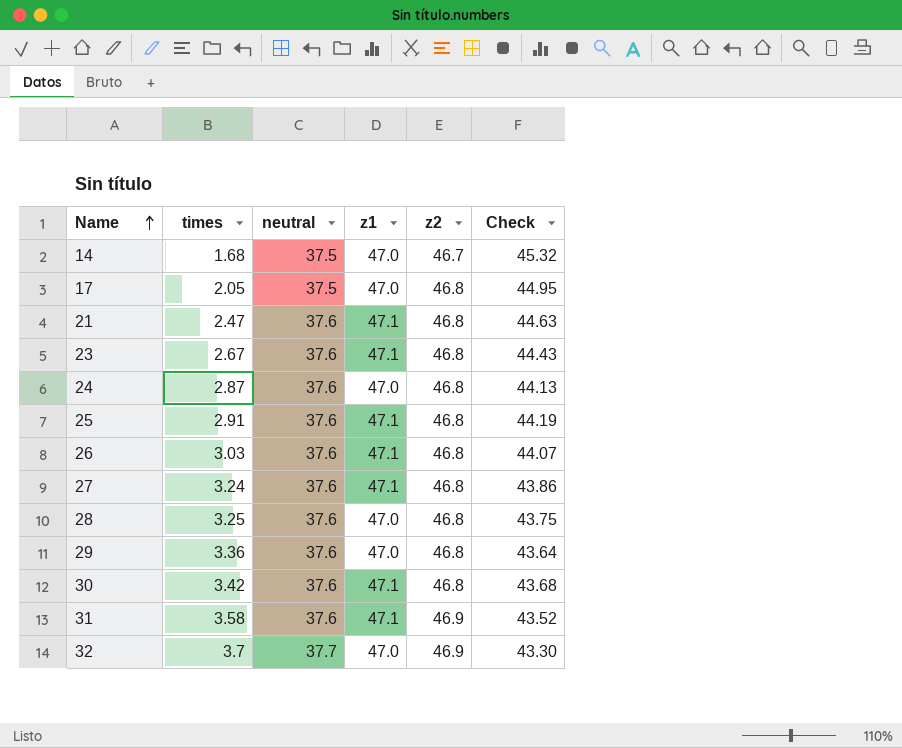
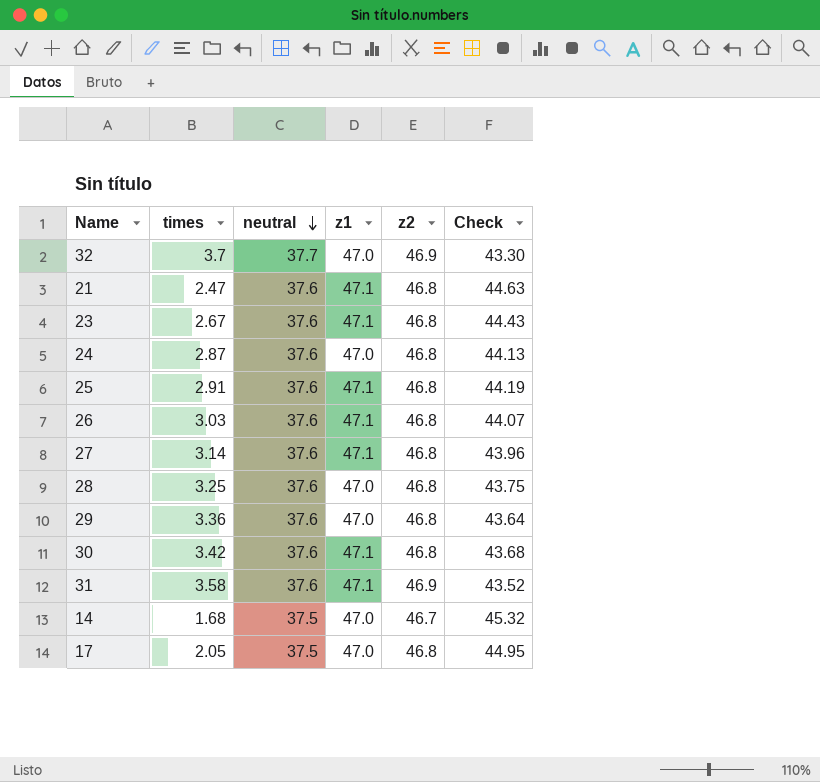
row order: Name ascending -> neutral descending
27 | times: 3.24 -> 3.14
27 | Check: 43.86 -> 43.96

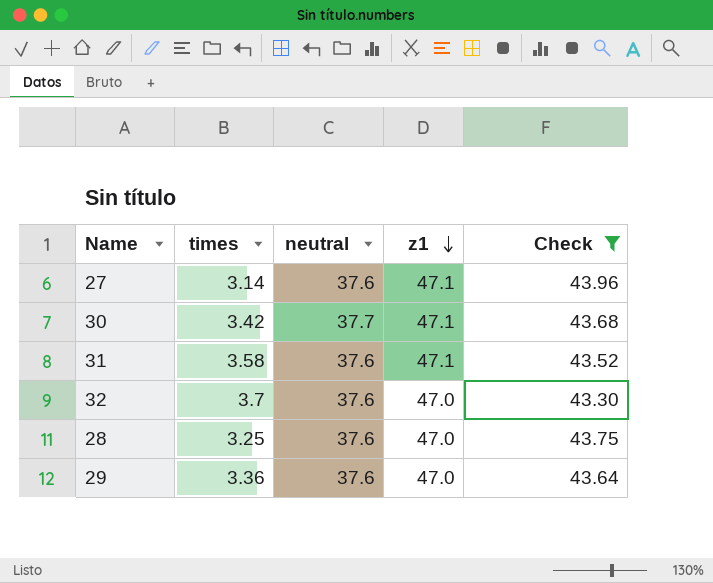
filter: none -> Check <= 43.96
row order: neutral descending -> z1 descending
column z2 | position: 5 -> none
30 | neutral: 37.6 -> 37.7
32 | neutral: 37.7 -> 37.6

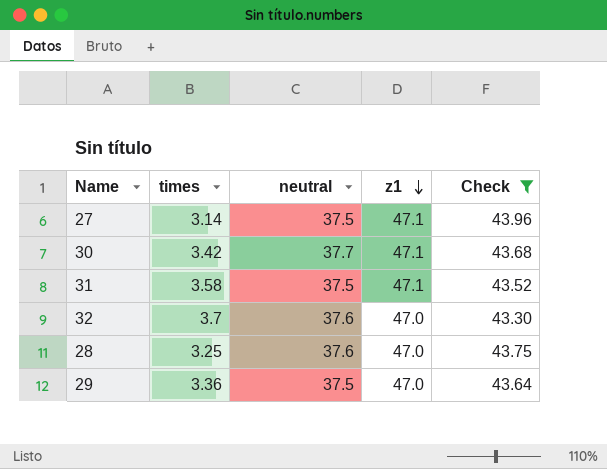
27 | neutral: 37.6 -> 37.5
31 | neutral: 37.6 -> 37.5
29 | neutral: 37.6 -> 37.5

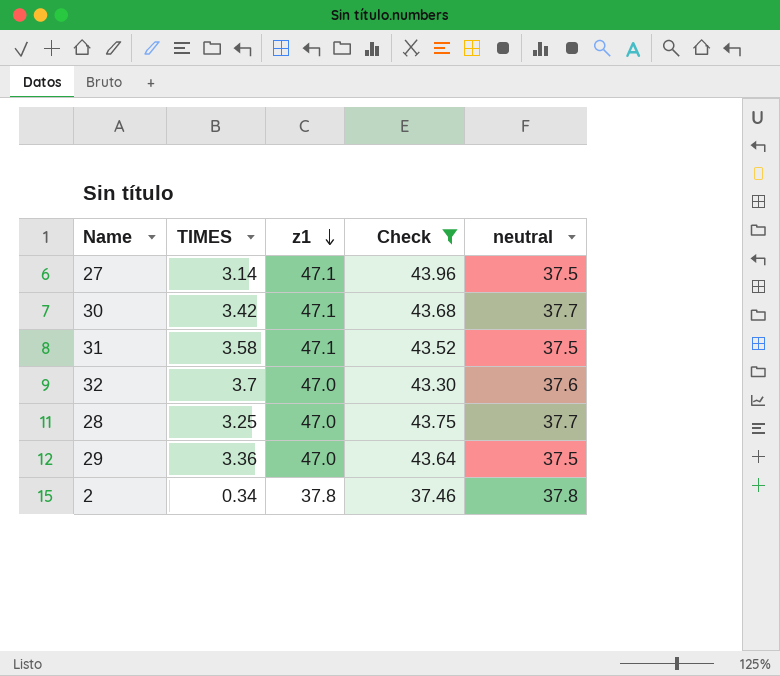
column name: times -> TIMES
column neutral | position: 3 -> 5
28 | neutral: 37.6 -> 37.7
row 2: none -> 0.34 | 37.8 | 37.46 | 37.8

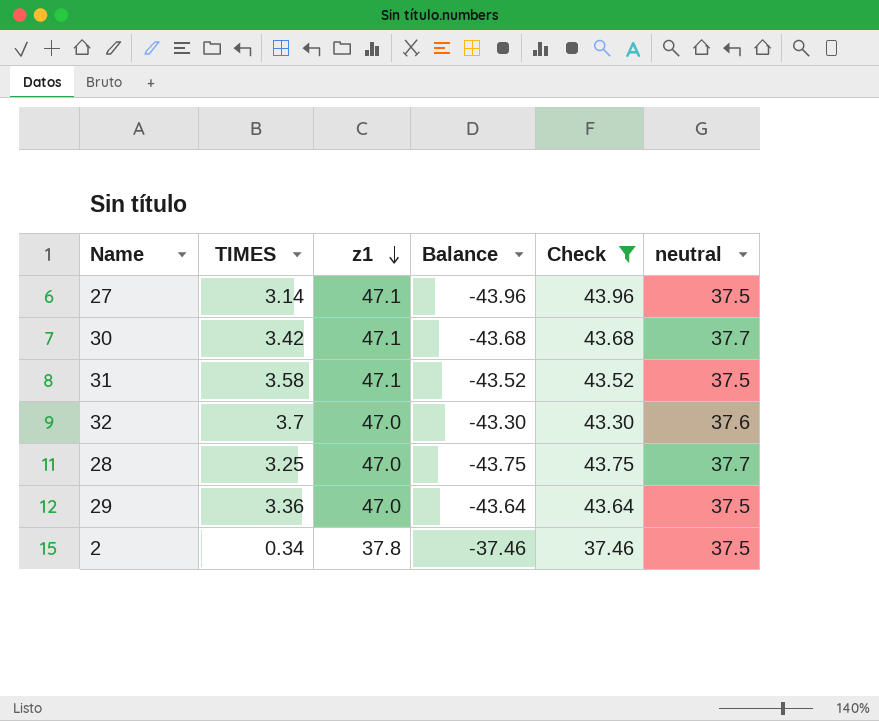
column Balance | formula: none -> [TIMES] - [z1]
2 | neutral: 37.8 -> 37.5

